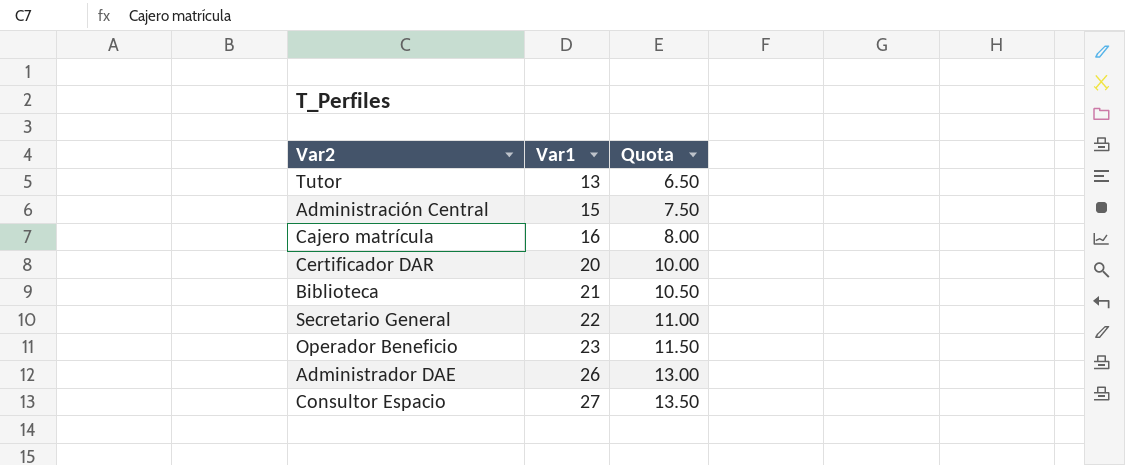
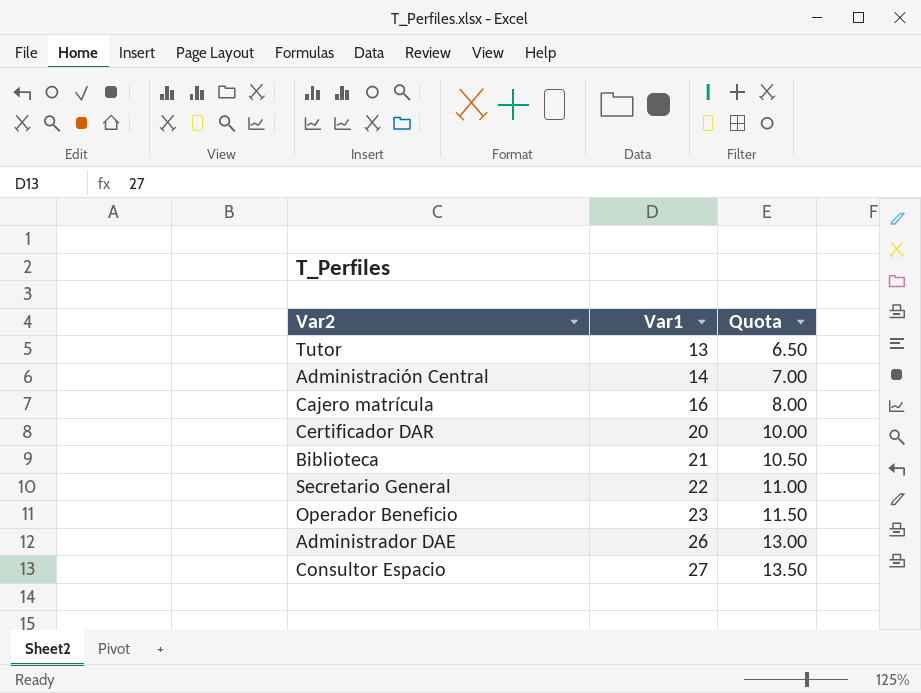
Administración Central | Var1: 15 -> 14
Administración Central | Quota: 7.50 -> 7.00

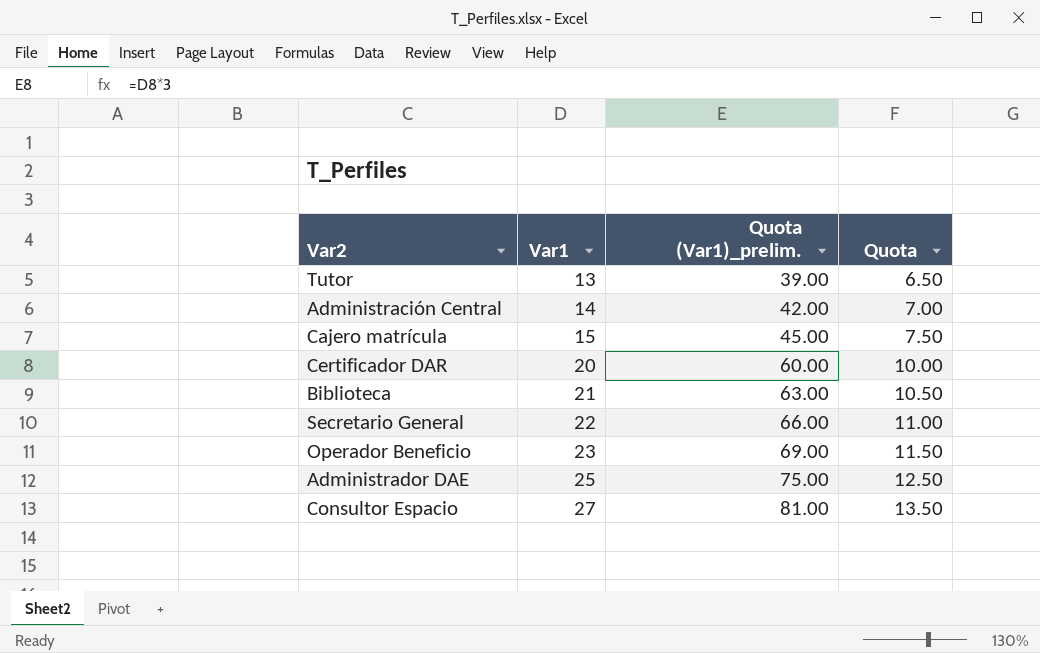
column Quota (Var1)_prelim. | formula: none -> [Var1] * 3
Cajero matrícula | Var1: 16 -> 15
Cajero matrícula | Quota: 8.00 -> 7.50
Administrador DAE | Var1: 26 -> 25
Administrador DAE | Quota: 13.00 -> 12.50

